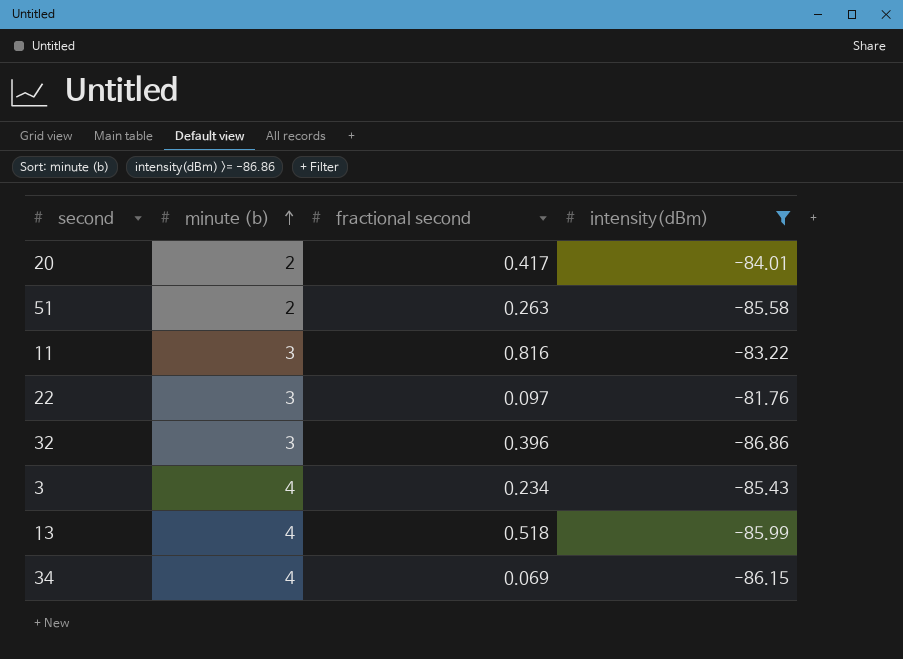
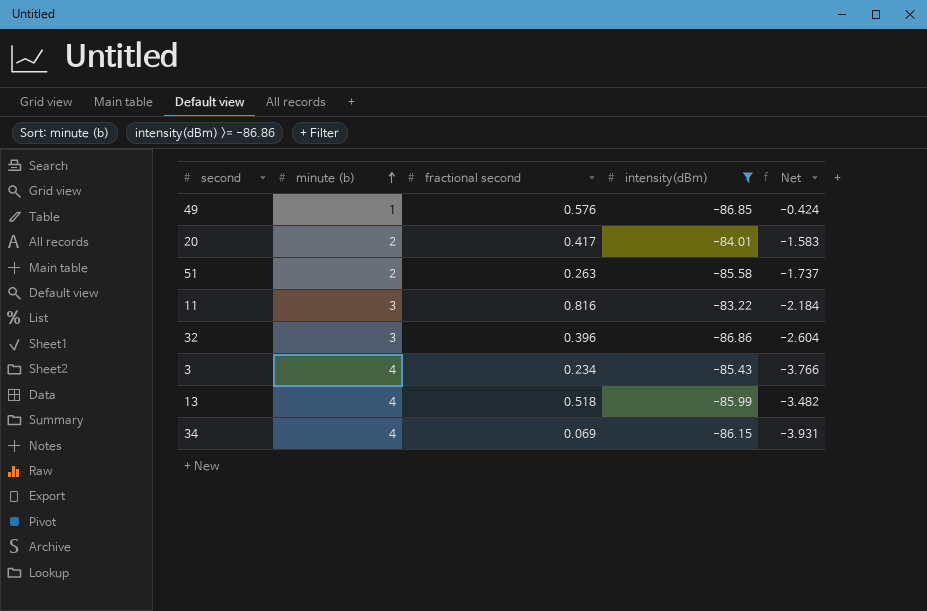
column Net | formula: none -> [fractional second] - [minute (b)]
row 22: 3 | 0.097 | -81.76 -> none
row 49: none -> 1 | 0.576 | -86.85 | -0.424

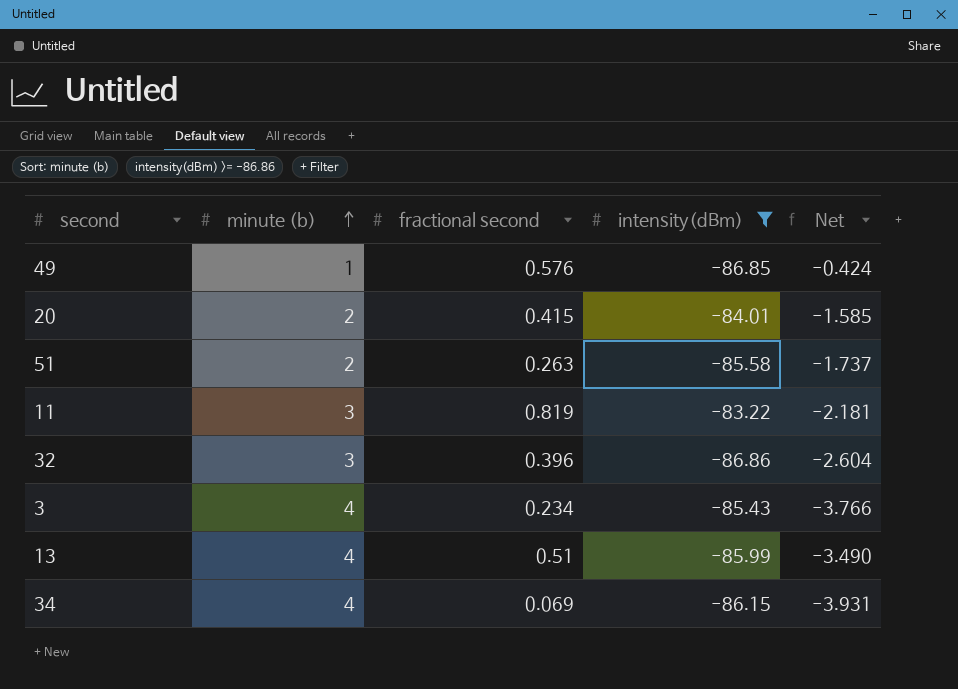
20 | fractional second: 0.417 -> 0.415
20 | Net: -1.583 -> -1.585
11 | fractional second: 0.816 -> 0.819
11 | Net: -2.184 -> -2.181
13 | fractional second: 0.518 -> 0.51
13 | Net: -3.482 -> -3.490

